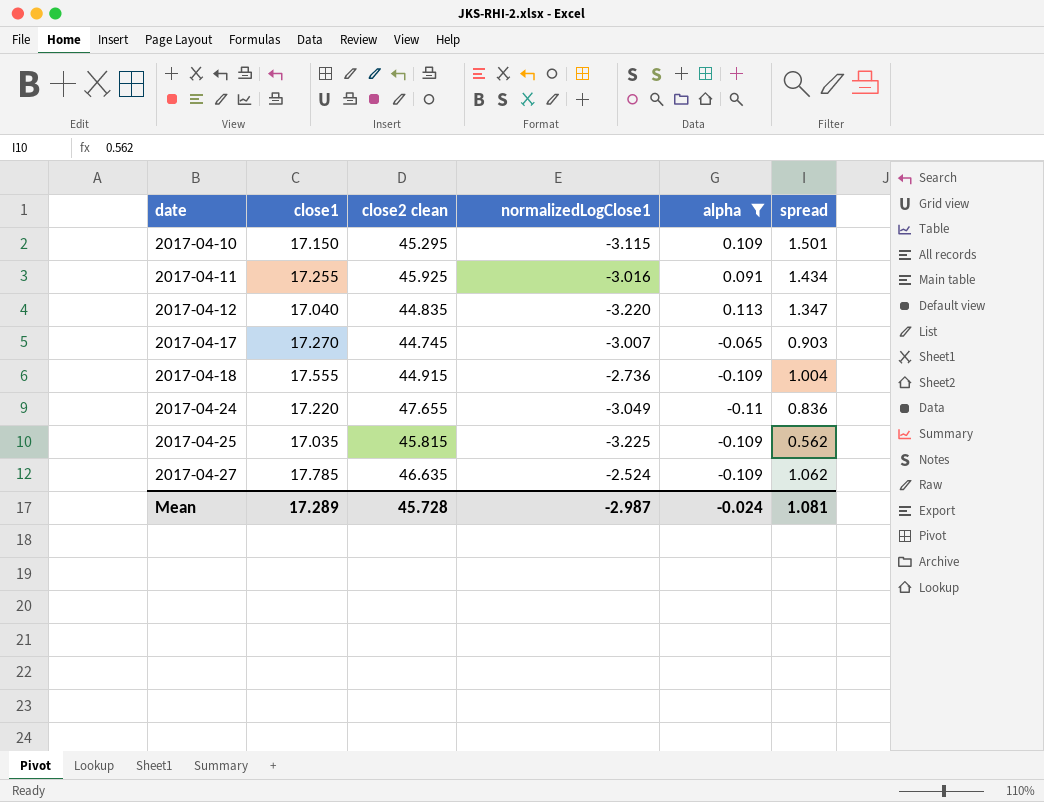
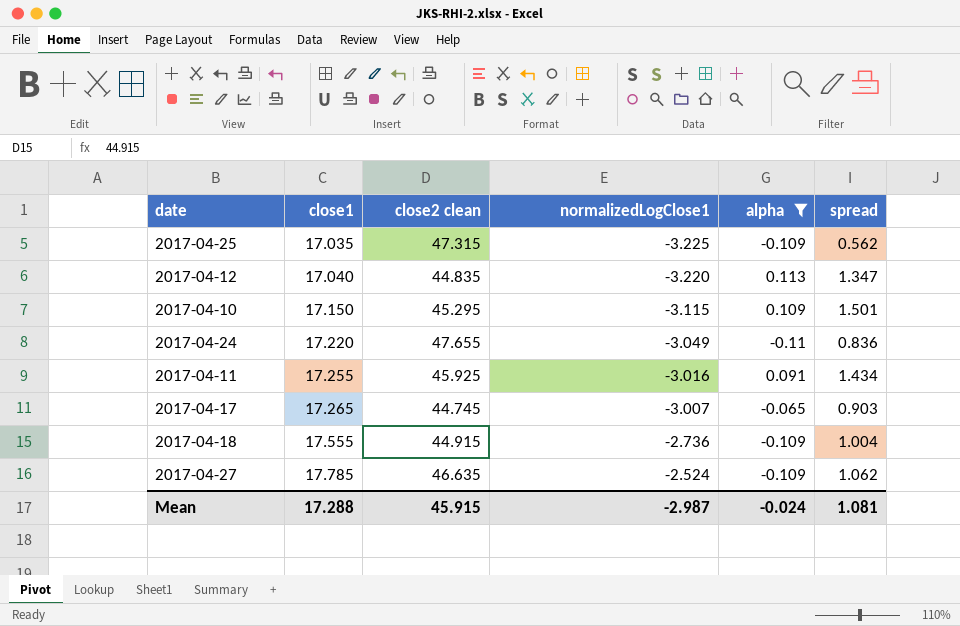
row order: date ascending -> close1 ascending
2017-04-25 | close2 clean: 45.815 -> 47.315
2017-04-17 | close1: 17.270 -> 17.265
Mean | close1: 17.289 -> 17.288
Mean | close2 clean: 45.728 -> 45.915

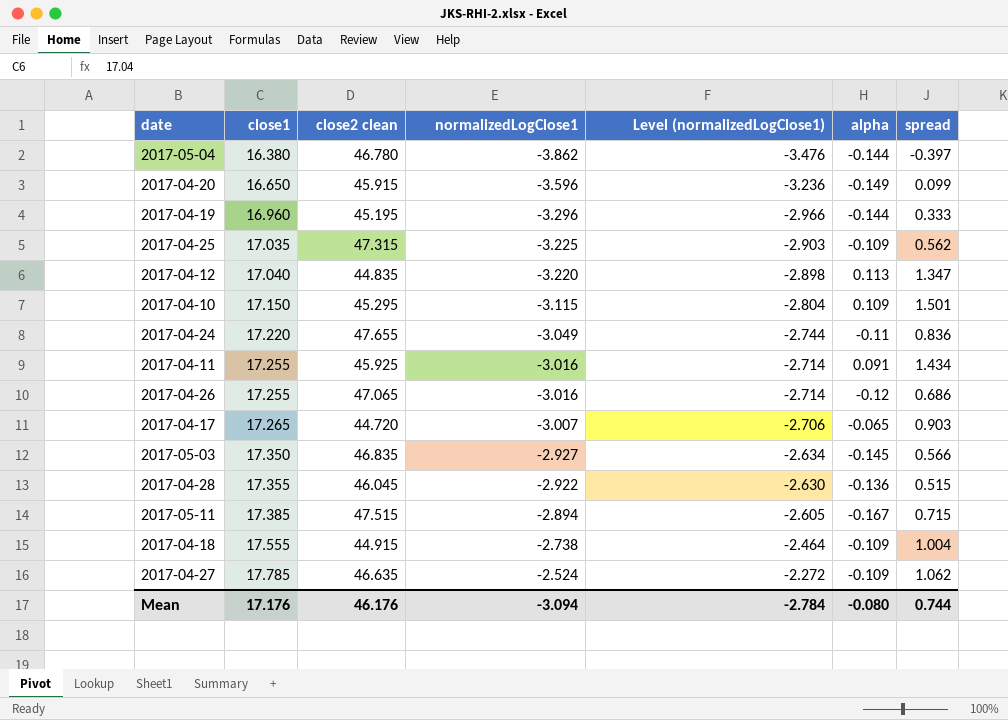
filter: alpha >= -0.11 -> none
column Level (normalizedLogClose1) | formula: none -> [normalizedLogClose1] * 0.9
2017-04-17 | close2 clean: 44.745 -> 44.720
2017-04-18 | normalizedLogClose1: -2.736 -> -2.738
Mean | close1: 17.288 -> 17.176
Mean | close2 clean: 45.915 -> 46.176
Mean | normalizedLogClose1: -2.987 -> -3.094
Mean | alpha: -0.024 -> -0.080
Mean | spread: 1.081 -> 0.744

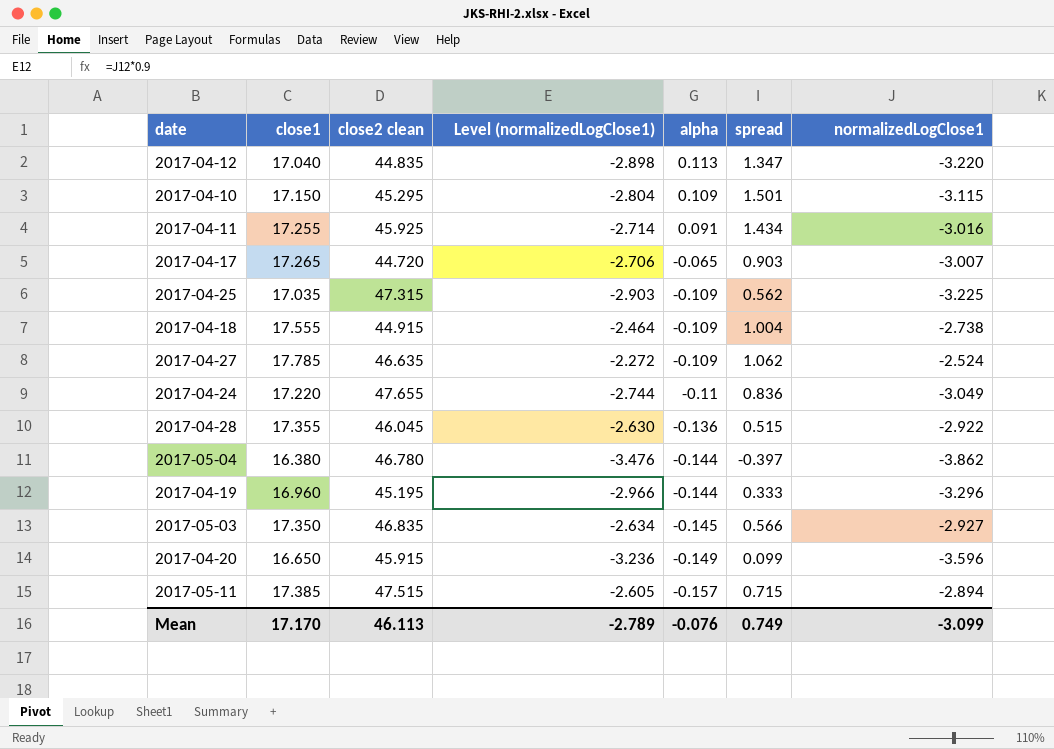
row order: close1 ascending -> alpha descending
column normalizedLogClose1 | position: 4 -> 7
row 2017-04-26: 17.255 | 47.065 | -3.016 | -2.714 | -0.12 | 0.686 -> none
2017-05-11 | alpha: -0.167 -> -0.157
Mean | close1: 17.176 -> 17.170
Mean | close2 clean: 46.176 -> 46.113
Mean | Level (normalizedLogClose1): -2.784 -> -2.789
Mean | alpha: -0.080 -> -0.076
Mean | spread: 0.744 -> 0.749
Mean | normalizedLogClose1: -3.094 -> -3.099

